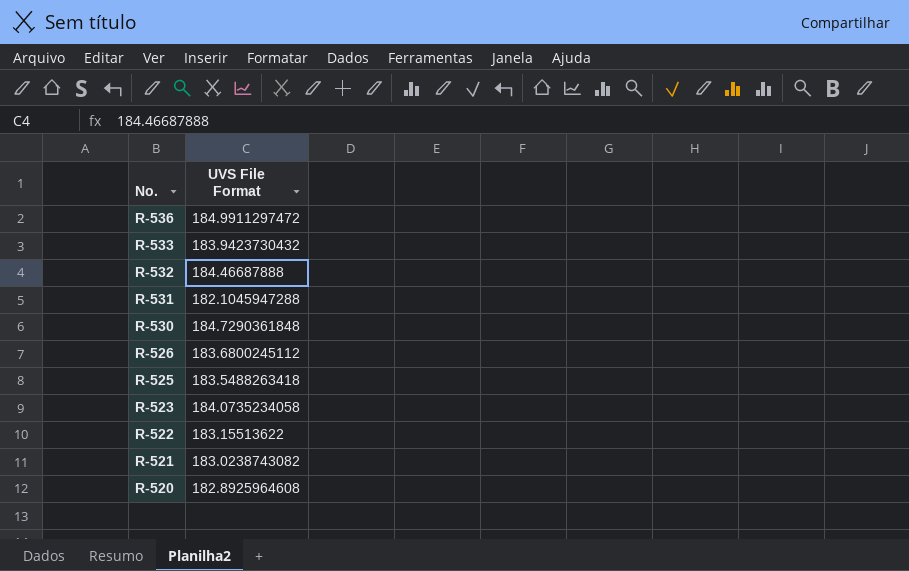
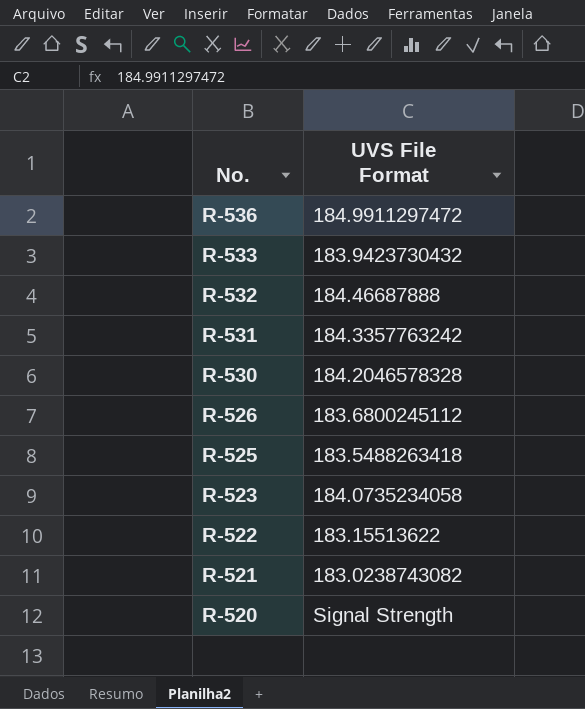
R-531 | UVS File Format: 182.1045947288 -> 184.3357763242
R-530 | UVS File Format: 184.7290361848 -> 184.2046578328
R-520 | UVS File Format: 182.8925964608 -> Signal Strength

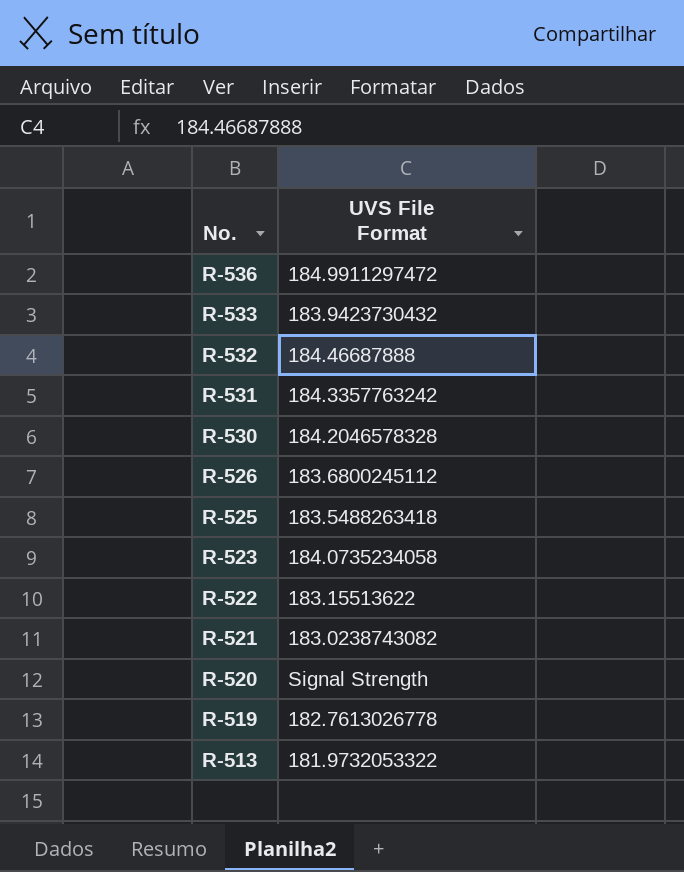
row R-519: none -> 182.7613026778
row R-513: none -> 181.9732053322

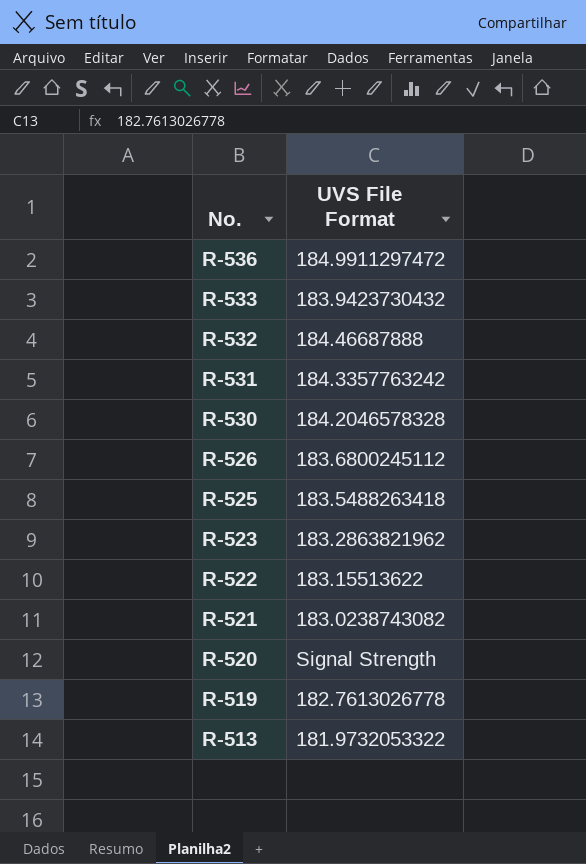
R-523 | UVS File Format: 184.0735234058 -> 183.2863821962

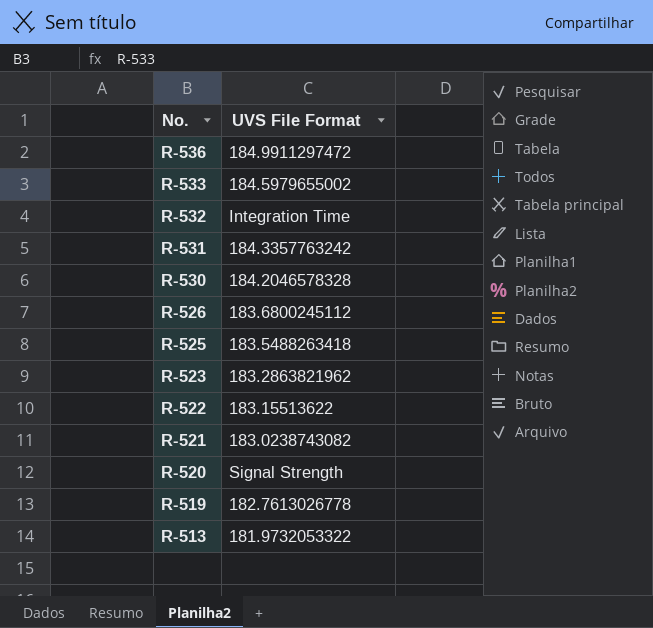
R-533 | UVS File Format: 183.9423730432 -> 184.5979655002
R-532 | UVS File Format: 184.46687888 -> Integration Time

